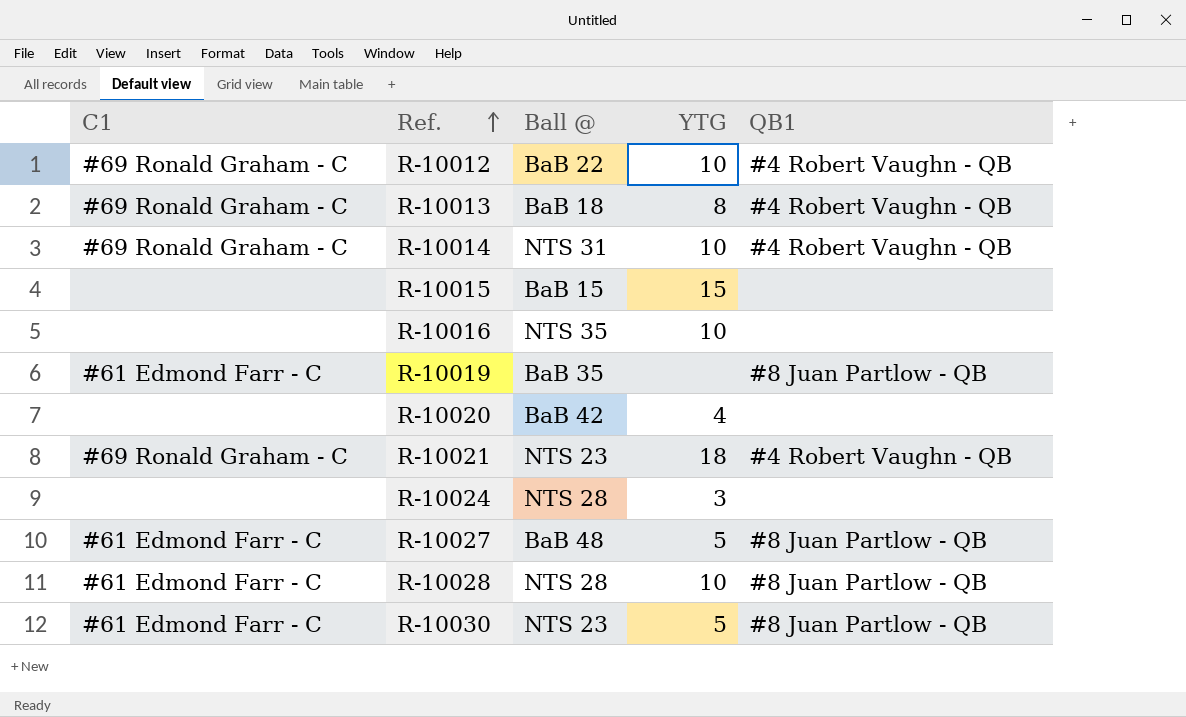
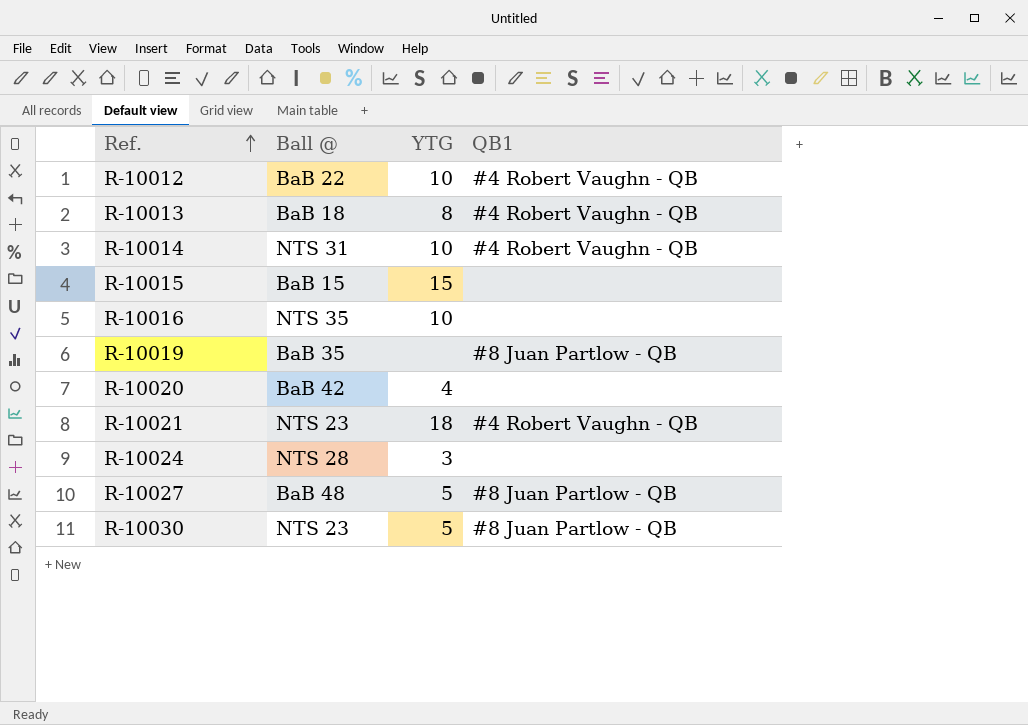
column C1 | position: 1 -> none
row R-10028: #61 Edmond Farr - C | NTS 28 | 10 | #8 Juan Partlow - QB -> none

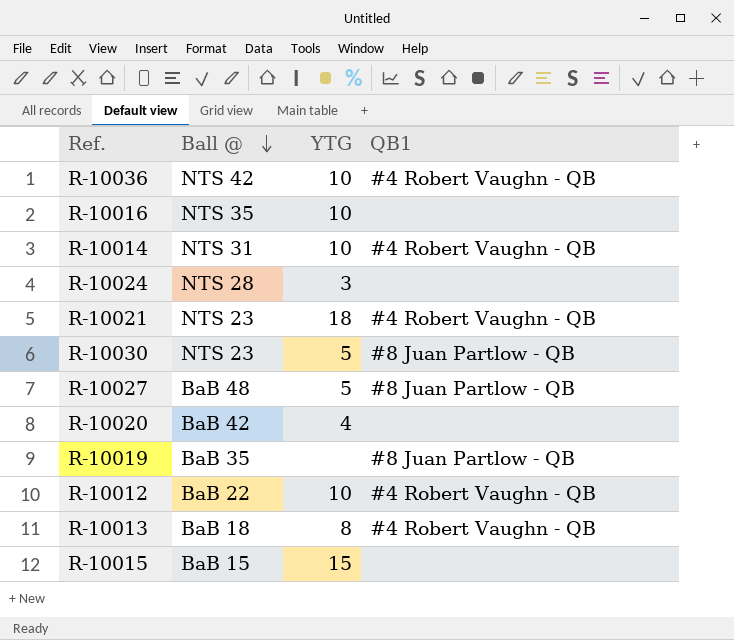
row order: Ref. ascending -> Ball @ descending
row R-10036: none -> NTS 42 | 10 | #4 Robert Vaughn - QB

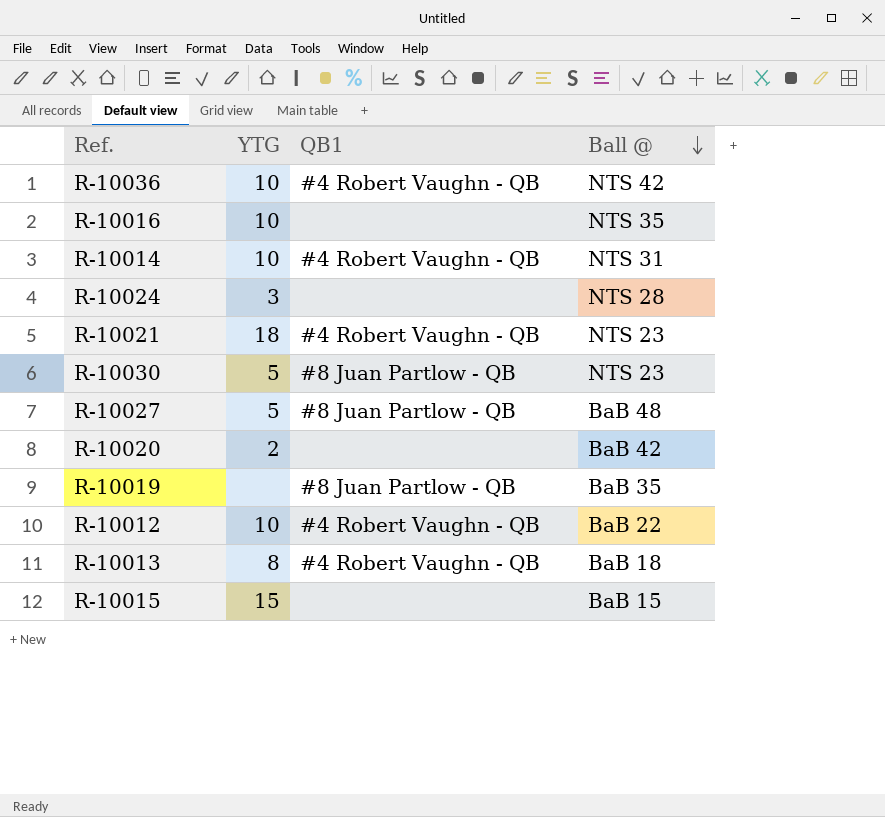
column Ball @ | position: 2 -> 4
R-10020 | YTG: 4 -> 2

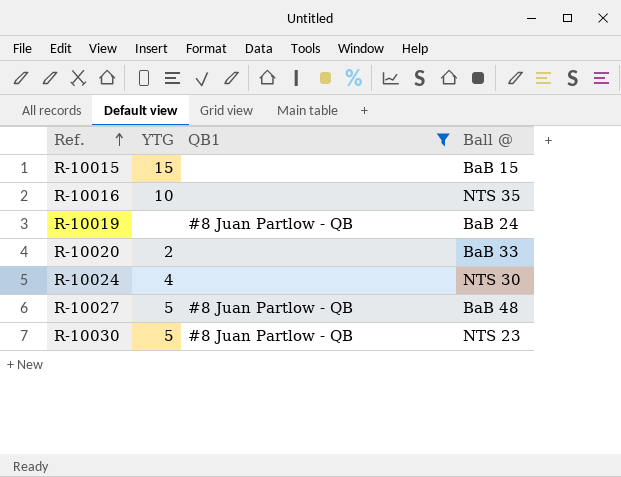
filter: none -> QB1 != #4 Robert Vaughn - QB
row order: Ball @ descending -> Ref. ascending
R-10019 | Ball @: BaB 35 -> BaB 24
R-10020 | Ball @: BaB 42 -> BaB 33
R-10024 | YTG: 3 -> 4
R-10024 | Ball @: NTS 28 -> NTS 30

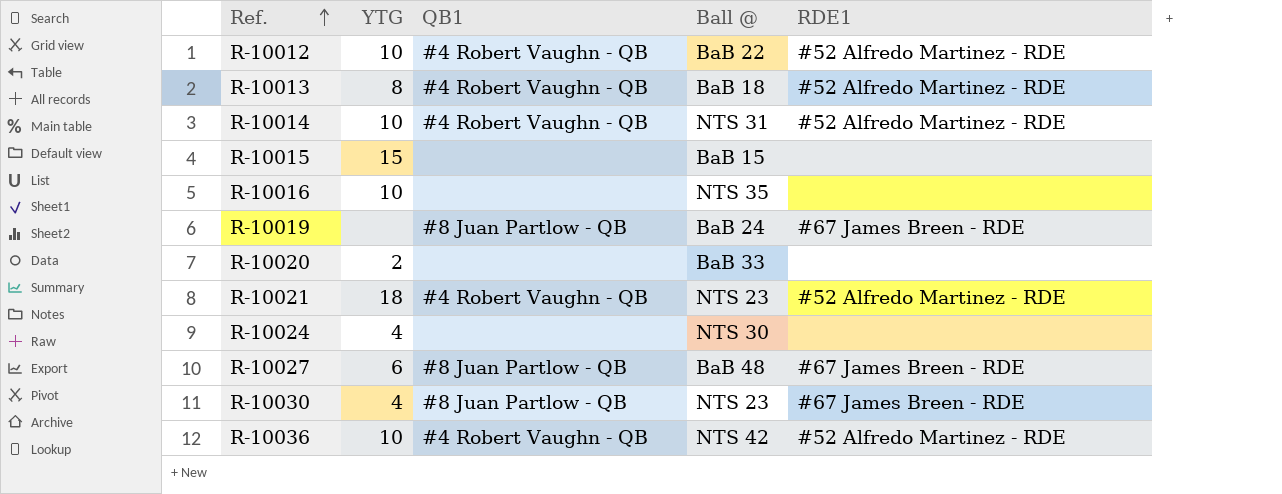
filter: QB1 != #4 Robert Vaughn - QB -> none
column RDE1 | position: none -> 5
R-10027 | YTG: 5 -> 6
R-10030 | YTG: 5 -> 4

